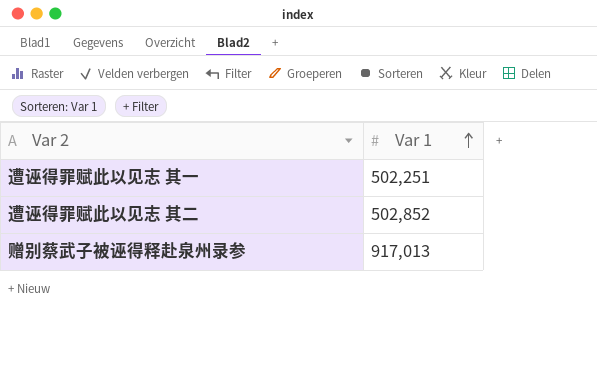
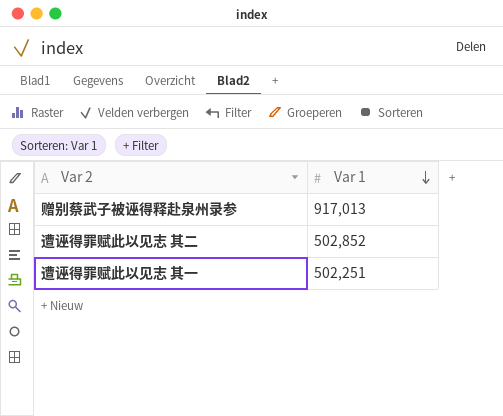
row order: Var 1 ascending -> Var 1 descending

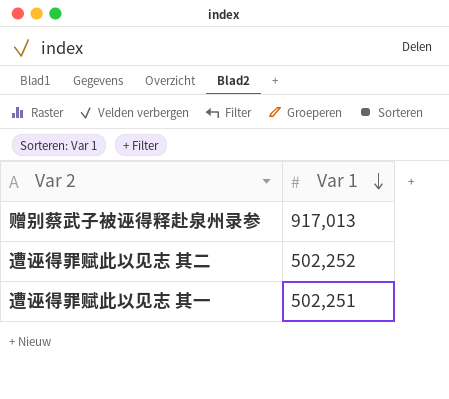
遭诬得罪赋此以见志 其二 | Var 1: 502,852 -> 502,252

